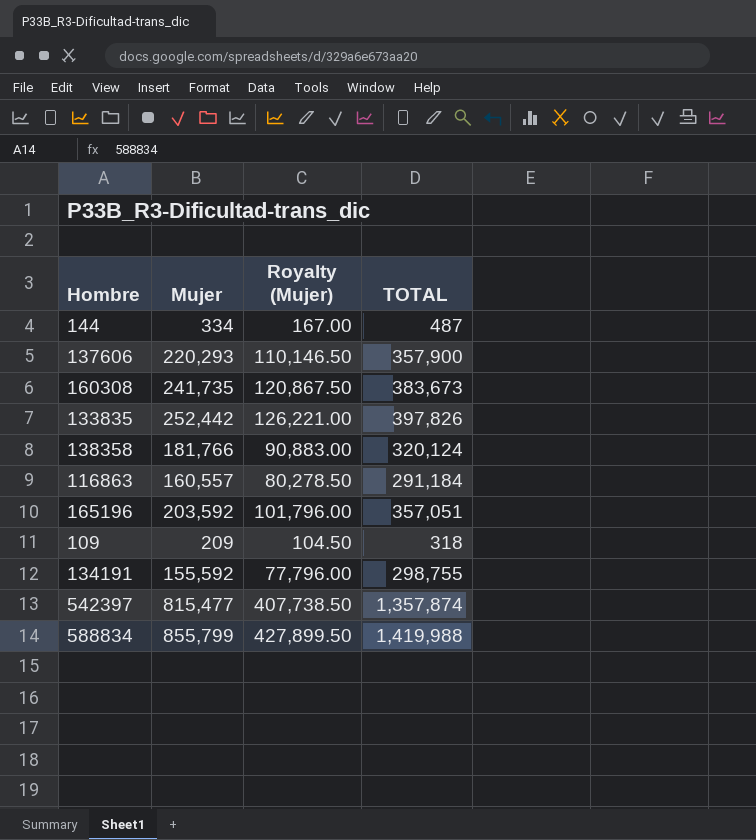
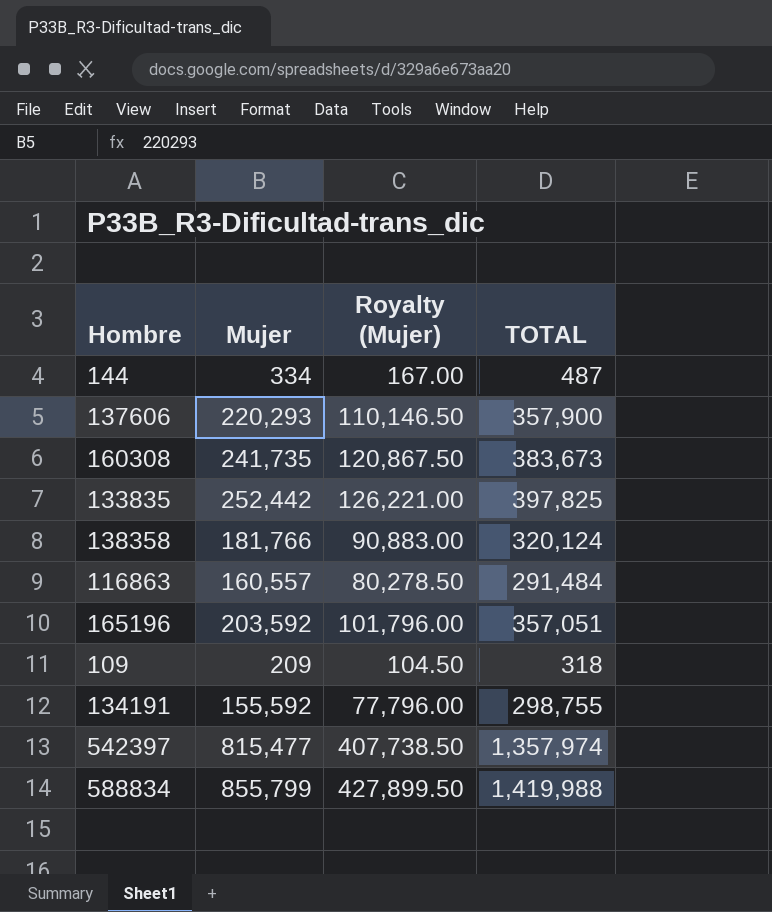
133835 | TOTAL: 397,826 -> 397,825
116863 | TOTAL: 291,184 -> 291,484
542397 | TOTAL: 1,357,874 -> 1,357,974

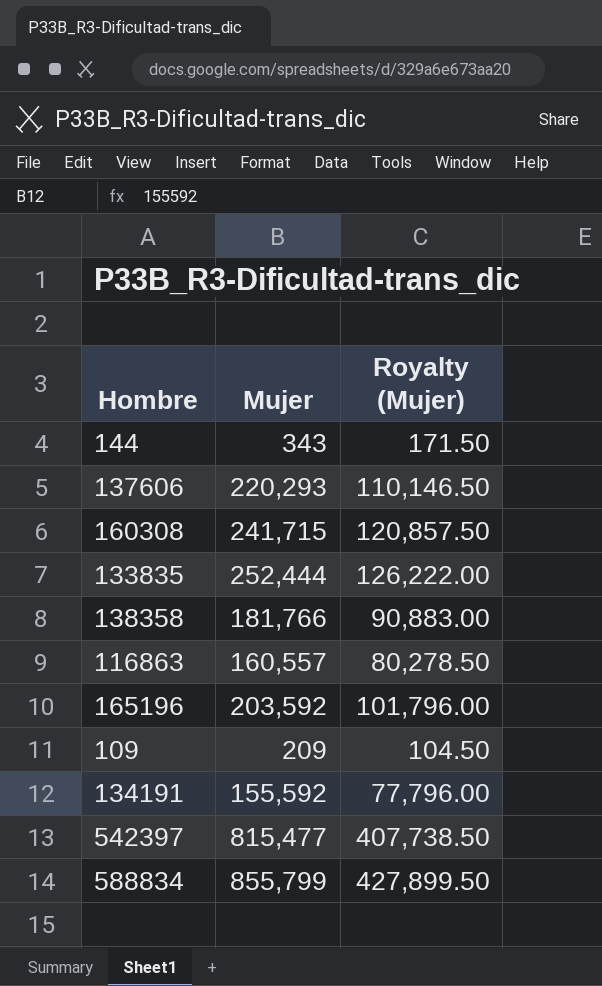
column TOTAL | position: 4 -> none
144 | Mujer: 334 -> 343
144 | Royalty (Mujer): 167.00 -> 171.50
160308 | Mujer: 241,735 -> 241,715
160308 | Royalty (Mujer): 120,867.50 -> 120,857.50
133835 | Mujer: 252,442 -> 252,444
133835 | Royalty (Mujer): 126,221.00 -> 126,222.00

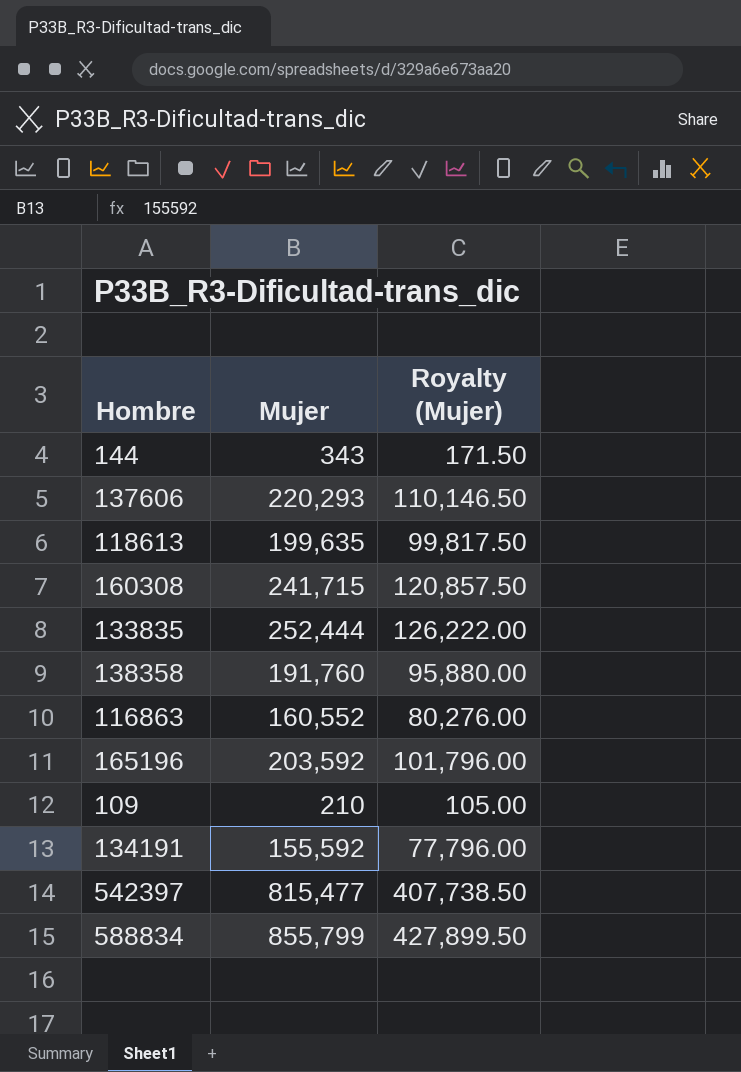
row 118613: none -> 199,635 | 99,817.50
138358 | Mujer: 181,766 -> 191,760
138358 | Royalty (Mujer): 90,883.00 -> 95,880.00
116863 | Mujer: 160,557 -> 160,552
116863 | Royalty (Mujer): 80,278.50 -> 80,276.00
109 | Mujer: 209 -> 210
109 | Royalty (Mujer): 104.50 -> 105.00

